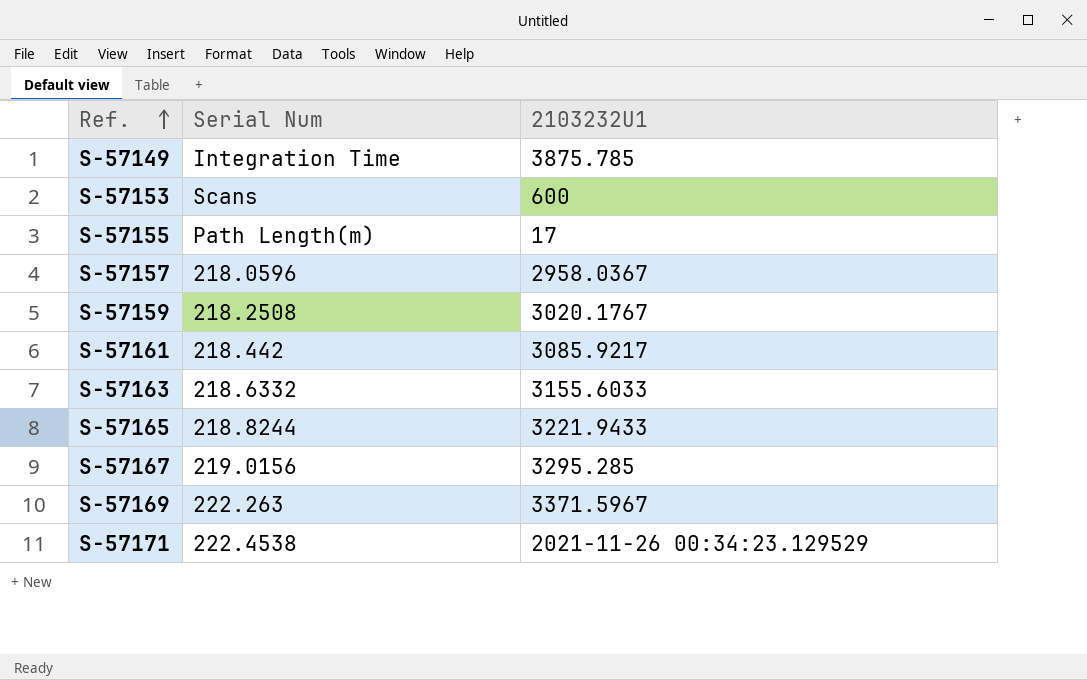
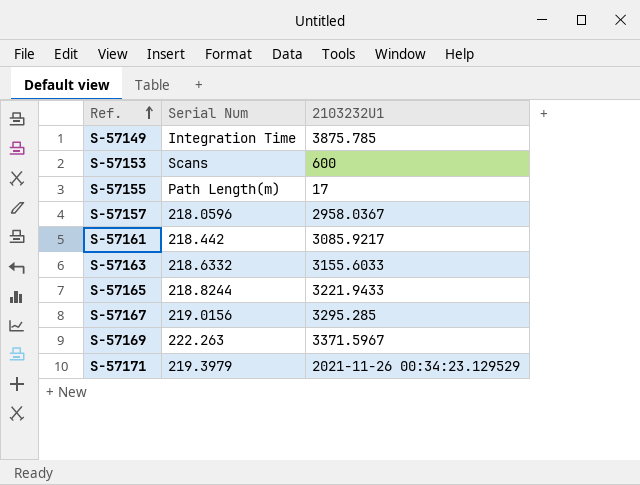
row S-57159: 218.2508 | 3020.1767 -> none
S-57171 | Serial Num: 222.4538 -> 219.3979

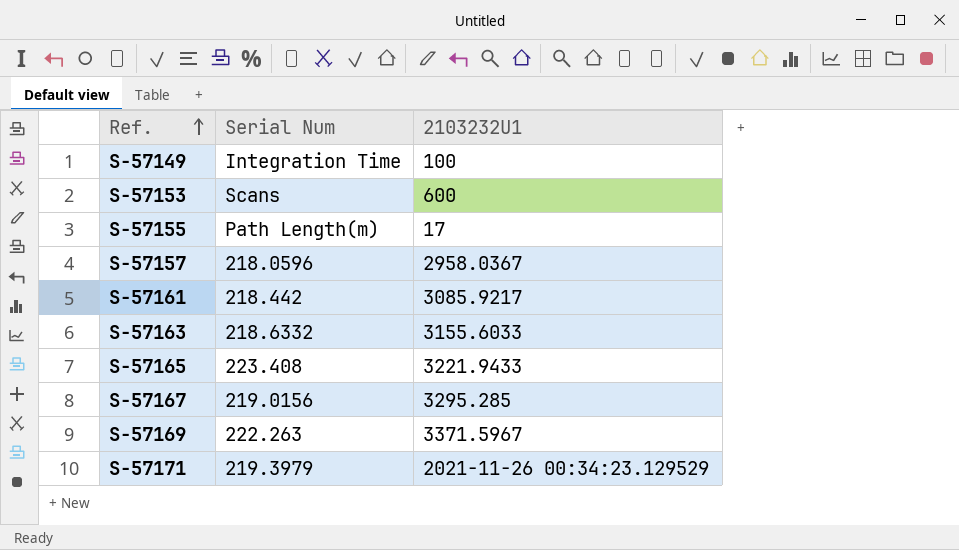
S-57149 | 2103232U1: 3875.785 -> 100
S-57165 | Serial Num: 218.8244 -> 223.408

